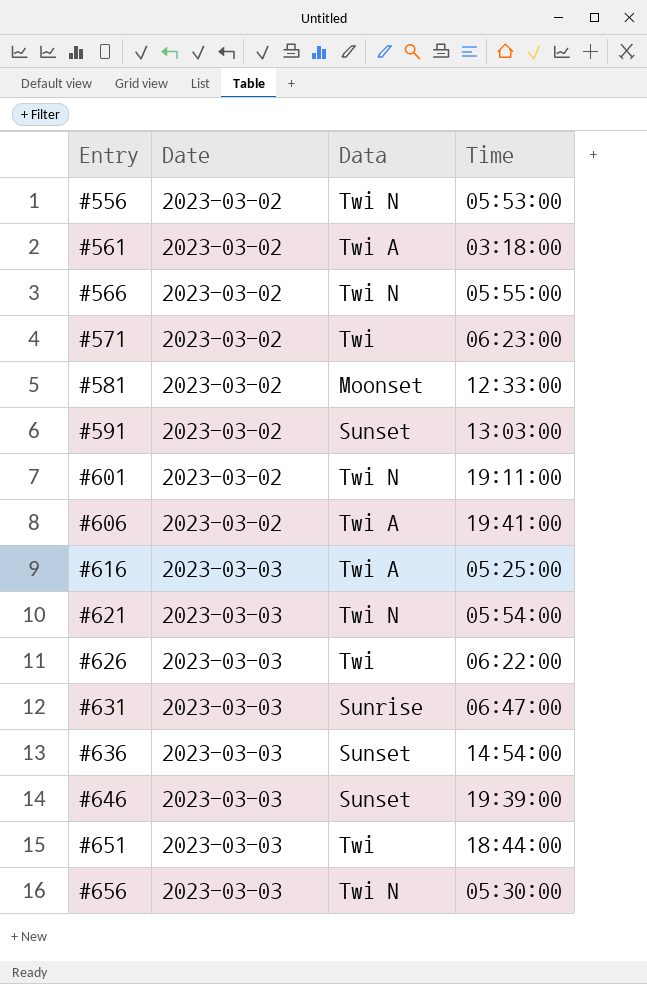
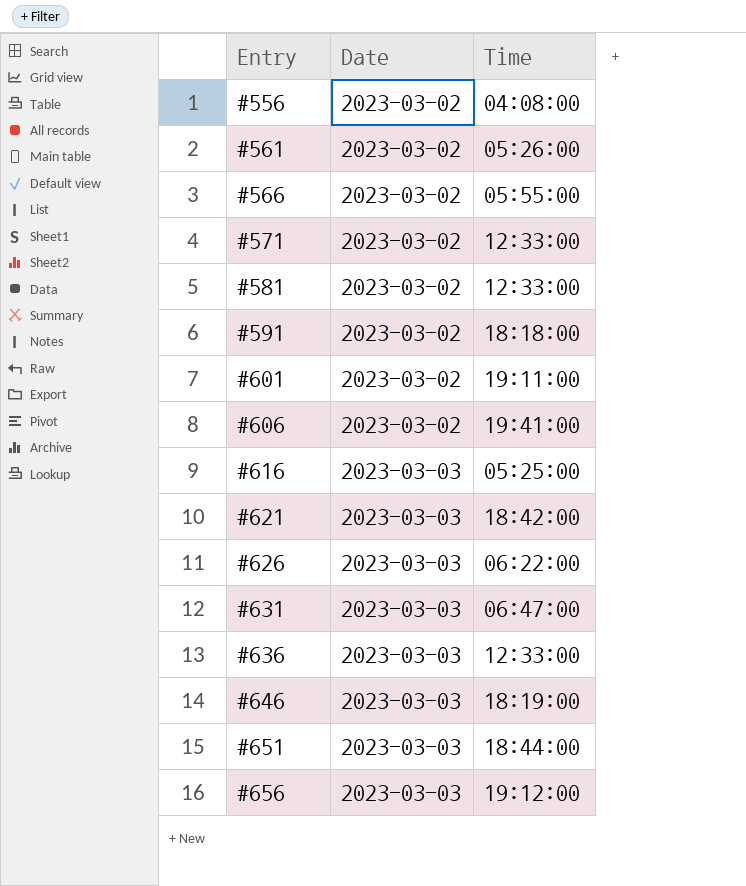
column Data | position: 3 -> none
#556 | Time: 05:53:00 -> 04:08:00
#561 | Time: 03:18:00 -> 05:26:00
#571 | Time: 06:23:00 -> 12:33:00
#591 | Time: 13:03:00 -> 18:18:00
#621 | Time: 05:54:00 -> 18:42:00
#636 | Time: 14:54:00 -> 12:33:00
#646 | Time: 19:39:00 -> 18:19:00
#656 | Time: 05:30:00 -> 19:12:00

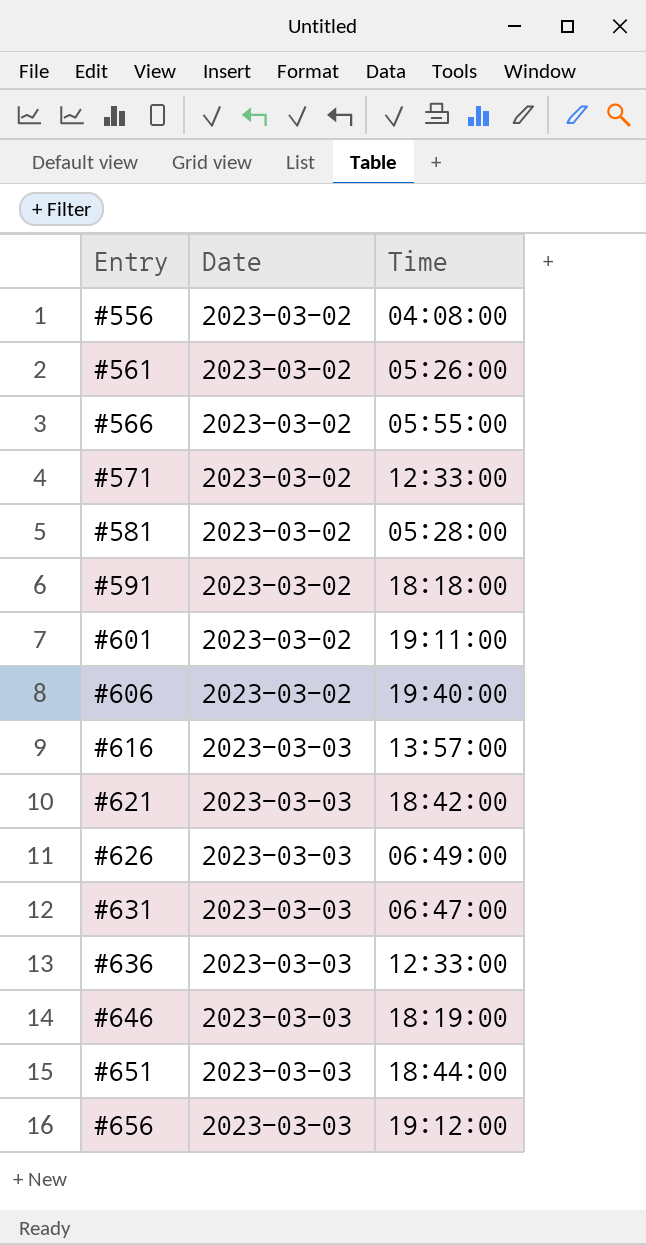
#581 | Time: 12:33:00 -> 05:28:00
#606 | Time: 19:41:00 -> 19:40:00
#616 | Time: 05:25:00 -> 13:57:00
#626 | Time: 06:22:00 -> 06:49:00

